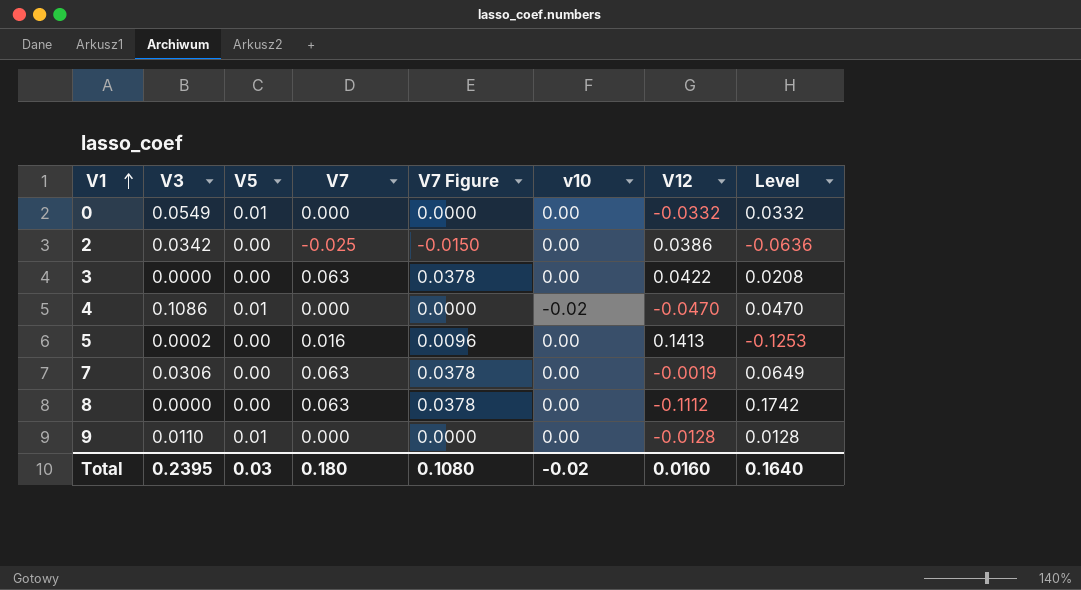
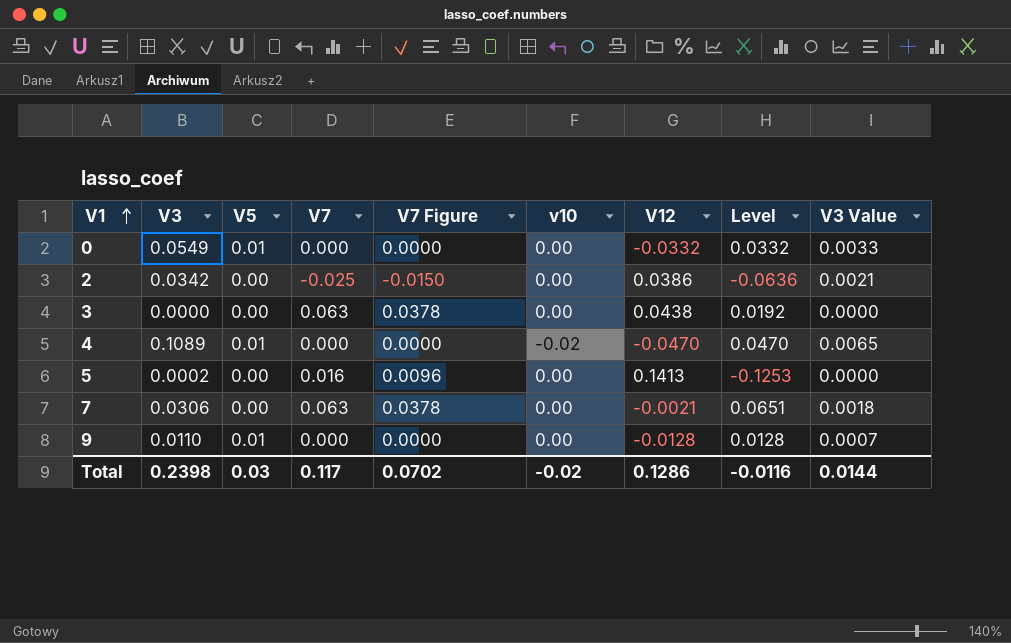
column V3 Value | formula: none -> [V3] * 0.06
row 8: 0.0000 | 0.00 | 0.063 | 0.0378 | 0.00 | -0.1112 | 0.1742 -> none
3 | V12: 0.0422 -> 0.0438
3 | Level: 0.0208 -> 0.0192
4 | V3: 0.1086 -> 0.1089
7 | V12: -0.0019 -> -0.0021
7 | Level: 0.0649 -> 0.0651
Total | V3: 0.2395 -> 0.2398
Total | V7: 0.180 -> 0.117
Total | V7 Figure: 0.1080 -> 0.0702
Total | V12: 0.0160 -> 0.1286
Total | Level: 0.1640 -> -0.0116

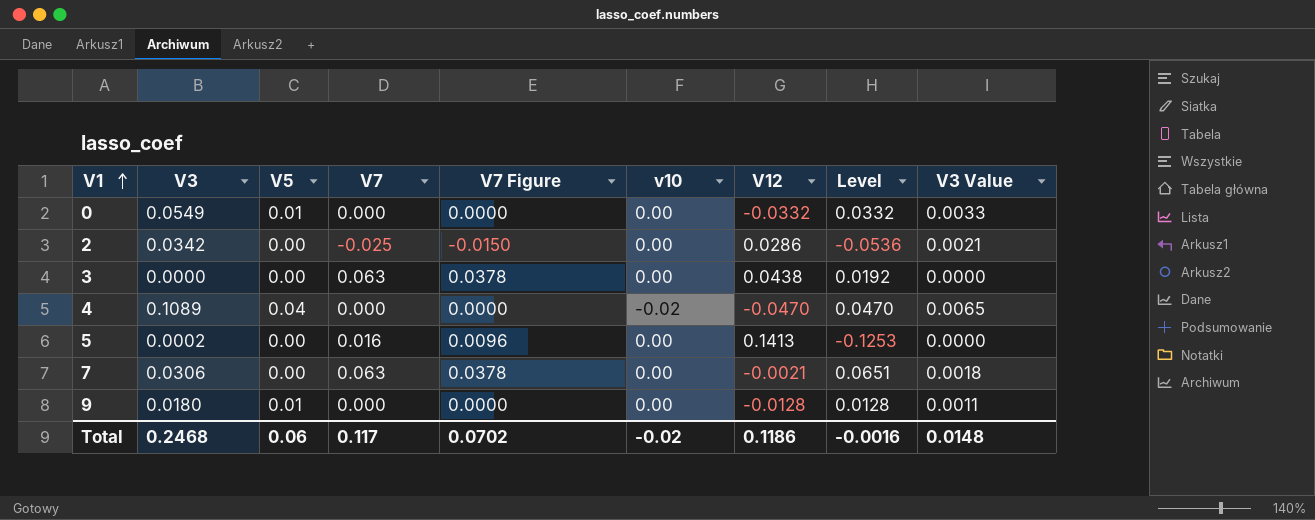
2 | V12: 0.0386 -> 0.0286
2 | Level: -0.0636 -> -0.0536
4 | V5: 0.01 -> 0.04
9 | V3: 0.0110 -> 0.0180
9 | V3 Value: 0.0007 -> 0.0011
Total | V3: 0.2398 -> 0.2468
Total | V5: 0.03 -> 0.06
Total | V12: 0.1286 -> 0.1186
Total | Level: -0.0116 -> -0.0016
Total | V3 Value: 0.0144 -> 0.0148

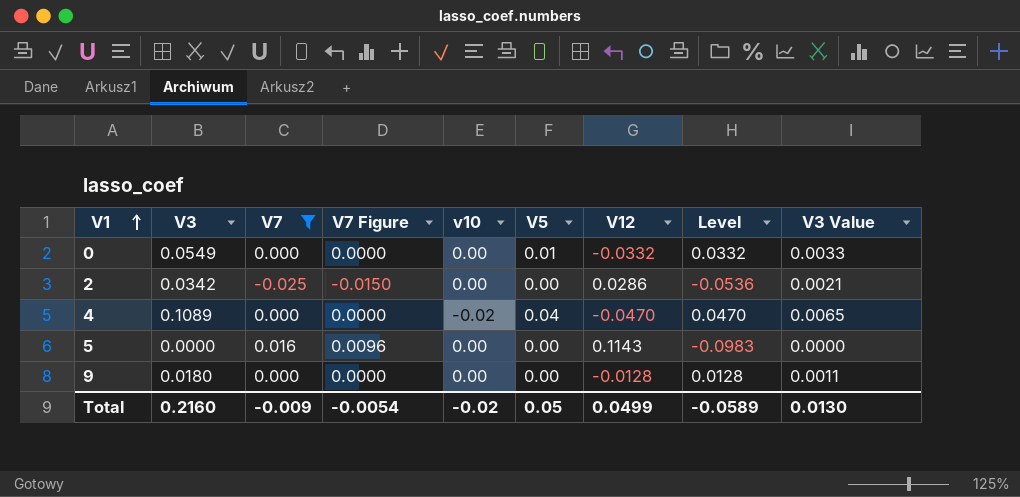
filter: none -> V7 != 0.063
column V5 | position: 3 -> 6
5 | V3: 0.0002 -> 0.0000
5 | V12: 0.1413 -> 0.1143
5 | Level: -0.1253 -> -0.0983
9 | V5: 0.01 -> 0.00
Total | V3: 0.2468 -> 0.2160
Total | V7: 0.117 -> -0.009
Total | V7 Figure: 0.0702 -> -0.0054
Total | V5: 0.06 -> 0.05
Total | V12: 0.1186 -> 0.0499
Total | Level: -0.0016 -> -0.0589
Total | V3 Value: 0.0148 -> 0.0130

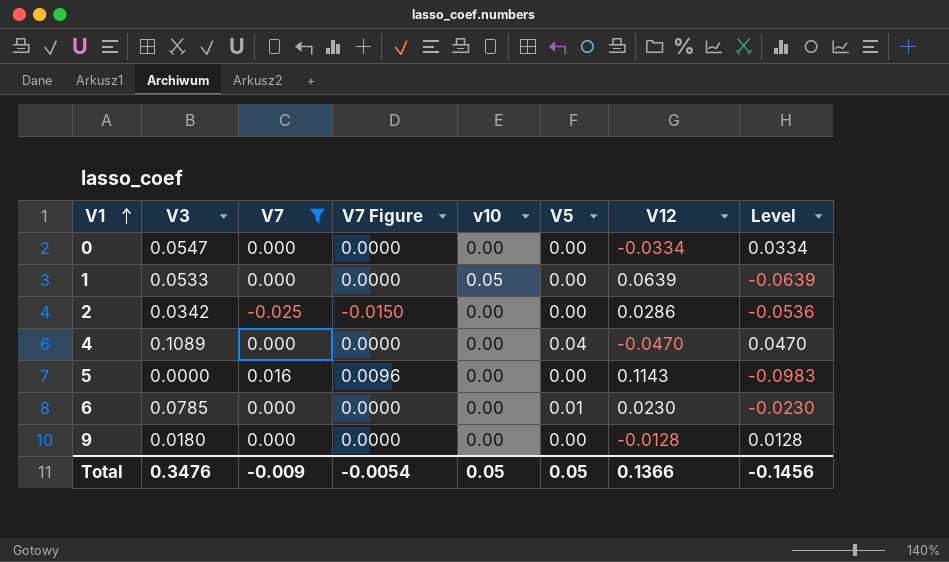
column V3 Value | formula: [V3] * 0.06 -> none
0 | V3: 0.0549 -> 0.0547
0 | V5: 0.01 -> 0.00
0 | V12: -0.0332 -> -0.0334
0 | Level: 0.0332 -> 0.0334
row 1: none -> 0.0533 | 0.000 | 0.0000 | 0.05 | 0.00 | 0.0639 | -0.0639
4 | v10: -0.02 -> 0.00
row 6: none -> 0.0785 | 0.000 | 0.0000 | 0.00 | 0.01 | 0.0230 | -0.0230
Total | V3: 0.2160 -> 0.3476
Total | v10: -0.02 -> 0.05
Total | V12: 0.0499 -> 0.1366
Total | Level: -0.0589 -> -0.1456

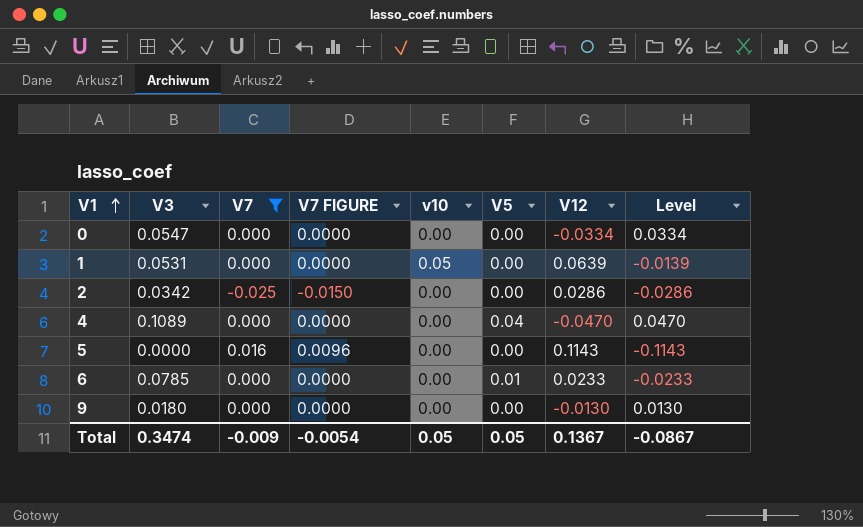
column name: V7 Figure -> V7 FIGURE
column Level | formula: [V7] - [V12] -> [v10] - [V12]
1 | V3: 0.0533 -> 0.0531
6 | V12: 0.0230 -> 0.0233
9 | V12: -0.0128 -> -0.0130
Total | V3: 0.3476 -> 0.3474
Total | V12: 0.1366 -> 0.1367
Total | Level: -0.1456 -> -0.0867

